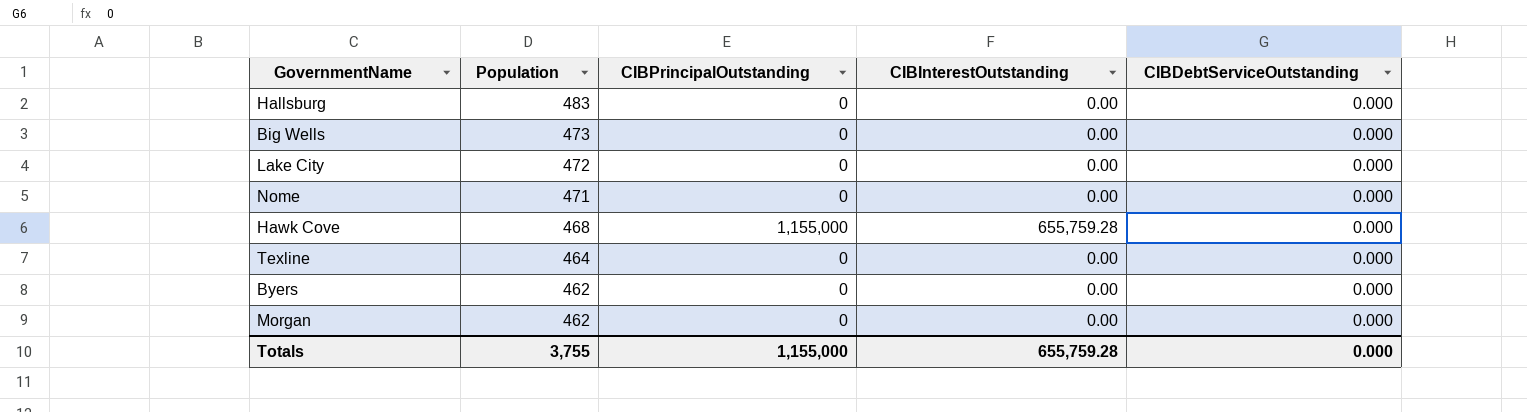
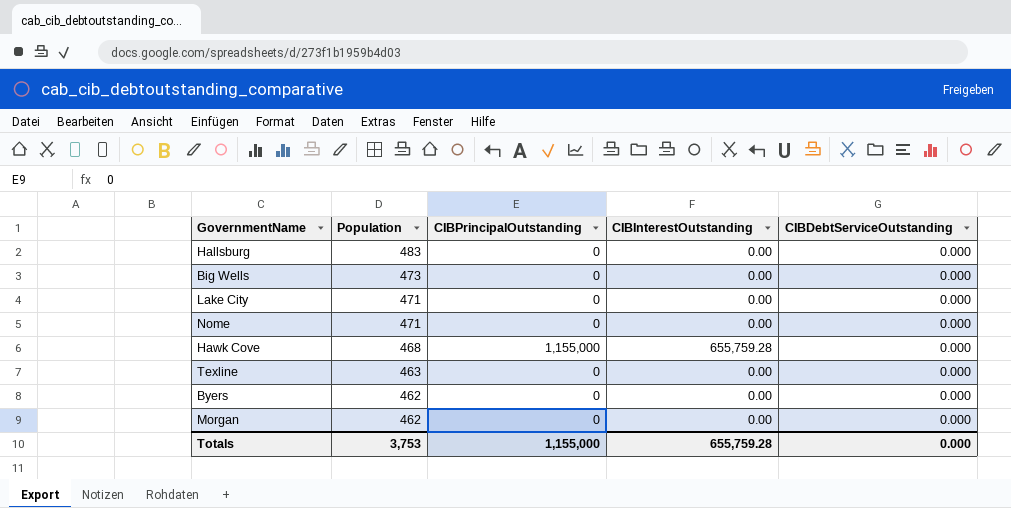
Lake City | Population: 472 -> 471
Texline | Population: 464 -> 463
Totals | Population: 3,755 -> 3,753

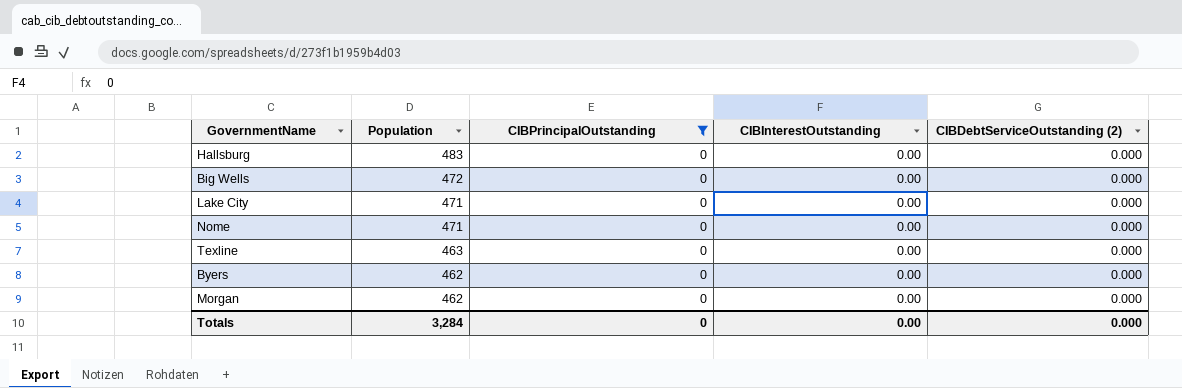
filter: none -> CIBPrincipalOutstanding = 0
column name: CIBDebtServiceOutstanding -> CIBDebtServiceOutstanding (2)
Big Wells | Population: 473 -> 472
Totals | Population: 3,753 -> 3,284
Totals | CIBPrincipalOutstanding: 1,155,000 -> 0
Totals | CIBInterestOutstanding: 655,759.28 -> 0.00

